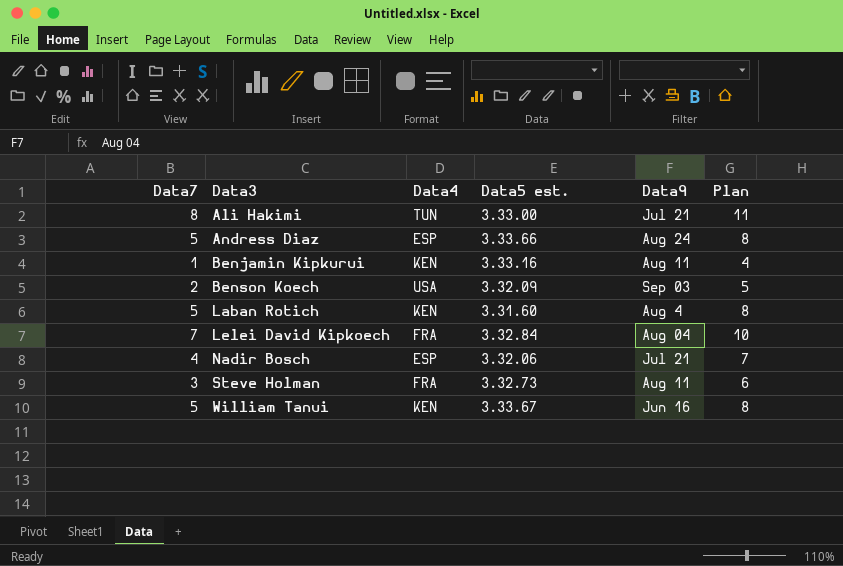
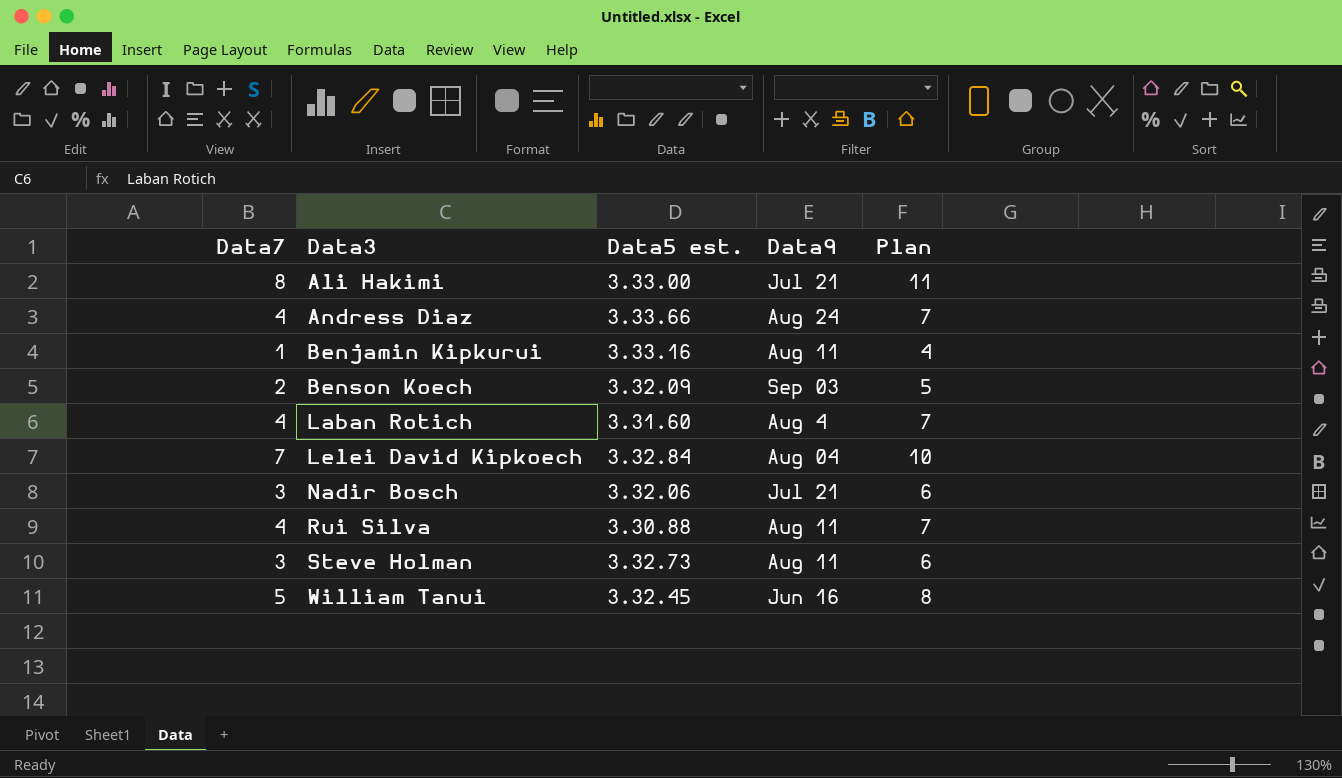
column Data4 | position: 3 -> none
Andress Diaz | Data7: 5 -> 4
Andress Diaz | Plan: 8 -> 7
Laban Rotich | Data7: 5 -> 4
Laban Rotich | Plan: 8 -> 7
Nadir Bosch | Data7: 4 -> 3
Nadir Bosch | Plan: 7 -> 6
row Rui Silva: none -> 4 | 3.30.88 | Aug 11 | 7
William Tanui | Data5 est.: 3.33.67 -> 3.32.45

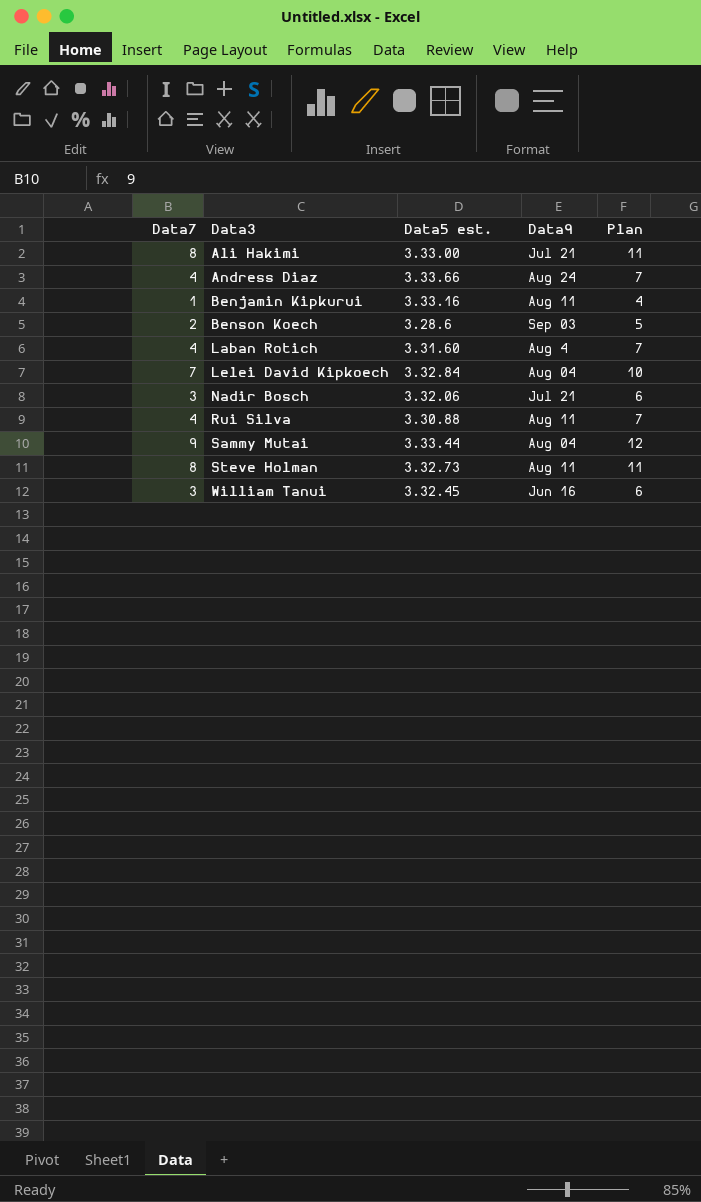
Benson Koech | Data5 est.: 3.32.09 -> 3.28.6
row Sammy Mutai: none -> 9 | 3.33.44 | Aug 04 | 12
Steve Holman | Data7: 3 -> 8
Steve Holman | Plan: 6 -> 11
William Tanui | Data7: 5 -> 3
William Tanui | Plan: 8 -> 6

